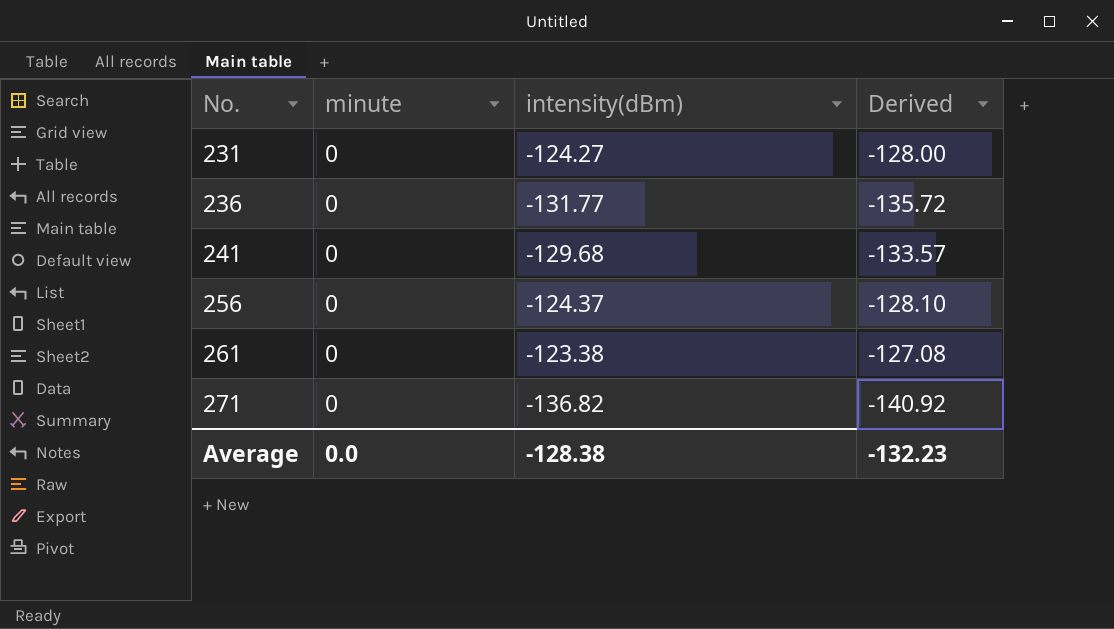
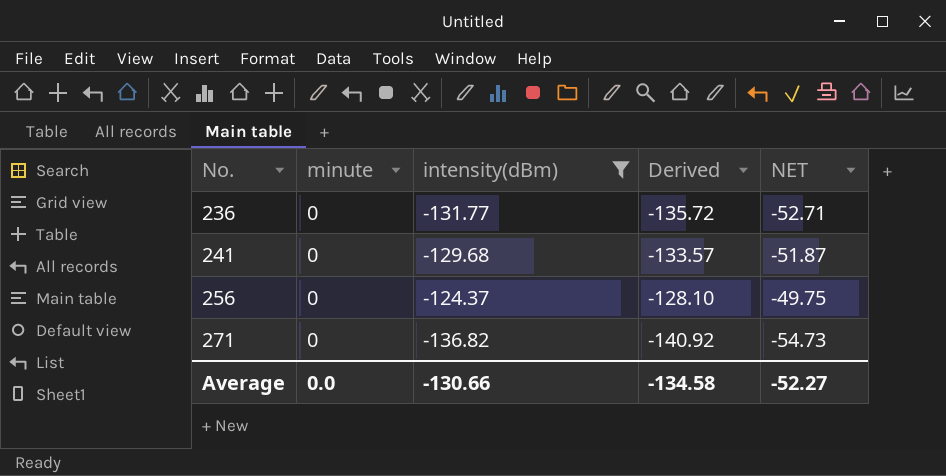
filter: none -> intensity(dBm) <= -124.37
column NET | formula: none -> [intensity(dBm)] * 0.4
Average | intensity(dBm): -128.38 -> -130.66
Average | Derived: -132.23 -> -134.58

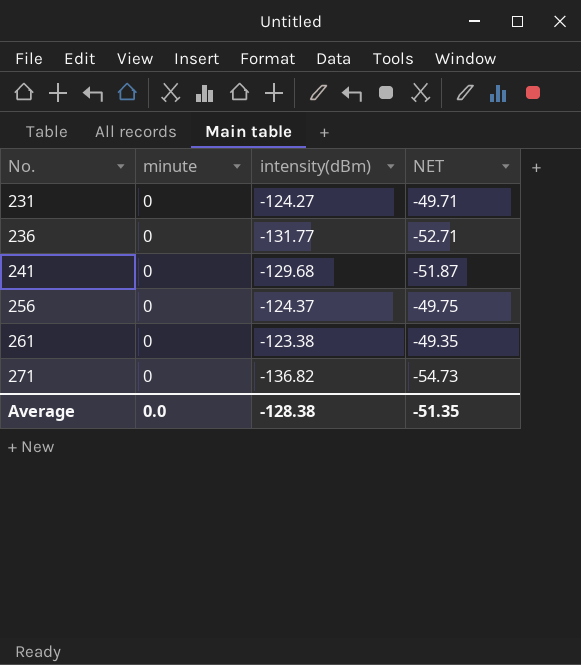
filter: intensity(dBm) <= -124.37 -> none
column Derived | formula: [intensity(dBm)] * 1.03 -> none
Average | intensity(dBm): -130.66 -> -128.38
Average | NET: -52.27 -> -51.35

